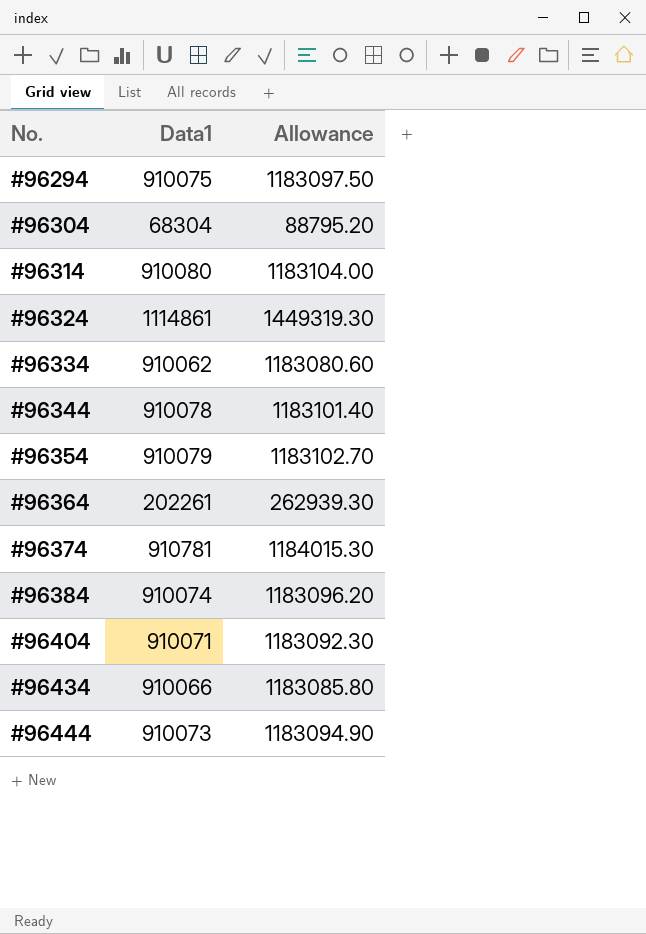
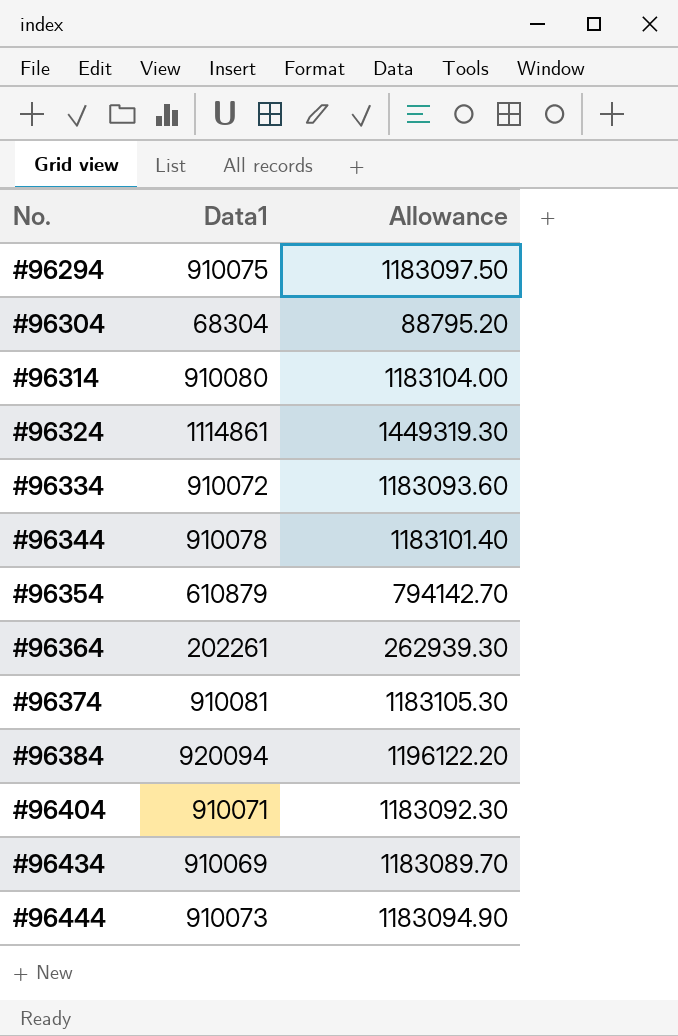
#96334 | Data1: 910062 -> 910072
#96334 | Allowance: 1183080.60 -> 1183093.60
#96354 | Data1: 910079 -> 610879
#96354 | Allowance: 1183102.70 -> 794142.70
#96374 | Data1: 910781 -> 910081
#96374 | Allowance: 1184015.30 -> 1183105.30
#96384 | Data1: 910074 -> 920094
#96384 | Allowance: 1183096.20 -> 1196122.20
#96434 | Data1: 910066 -> 910069
#96434 | Allowance: 1183085.80 -> 1183089.70

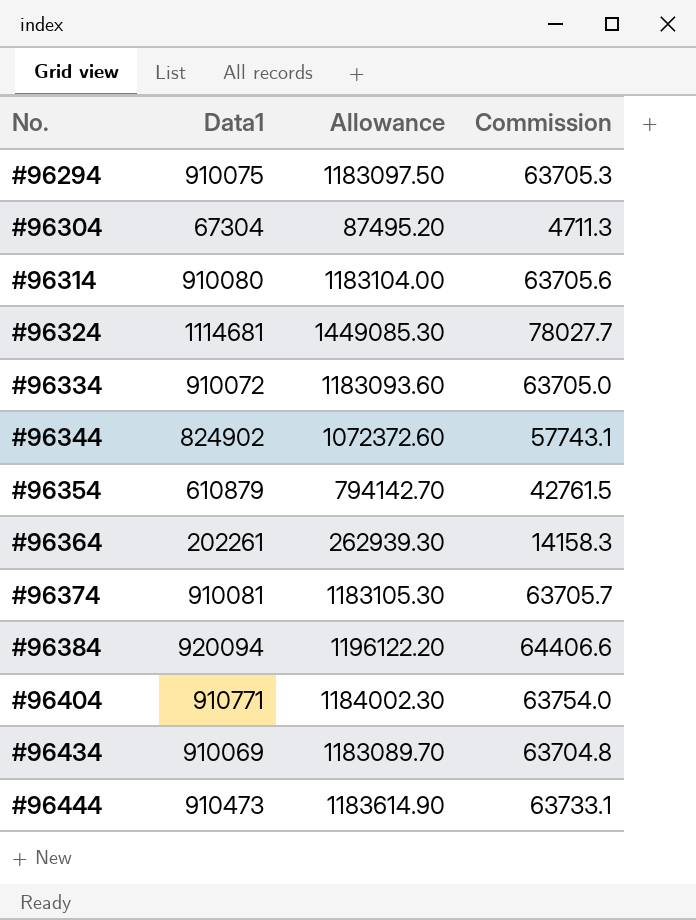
column Commission | formula: none -> [Data1] * 0.07
#96304 | Data1: 68304 -> 67304
#96304 | Allowance: 88795.20 -> 87495.20
#96324 | Data1: 1114861 -> 1114681
#96324 | Allowance: 1449319.30 -> 1449085.30
#96344 | Data1: 910078 -> 824902
#96344 | Allowance: 1183101.40 -> 1072372.60
#96404 | Data1: 910071 -> 910771
#96404 | Allowance: 1183092.30 -> 1184002.30
#96444 | Data1: 910073 -> 910473
#96444 | Allowance: 1183094.90 -> 1183614.90

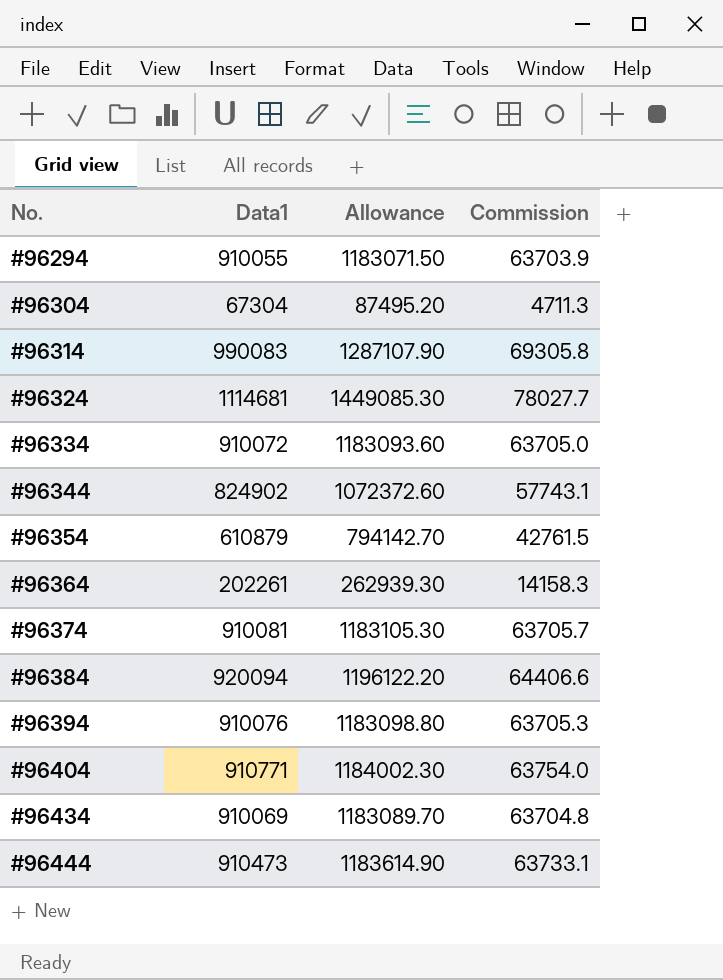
#96294 | Data1: 910075 -> 910055
#96294 | Allowance: 1183097.50 -> 1183071.50
#96294 | Commission: 63705.3 -> 63703.9
#96314 | Data1: 910080 -> 990083
#96314 | Allowance: 1183104.00 -> 1287107.90
#96314 | Commission: 63705.6 -> 69305.8
row #96394: none -> 910076 | 1183098.80 | 63705.3

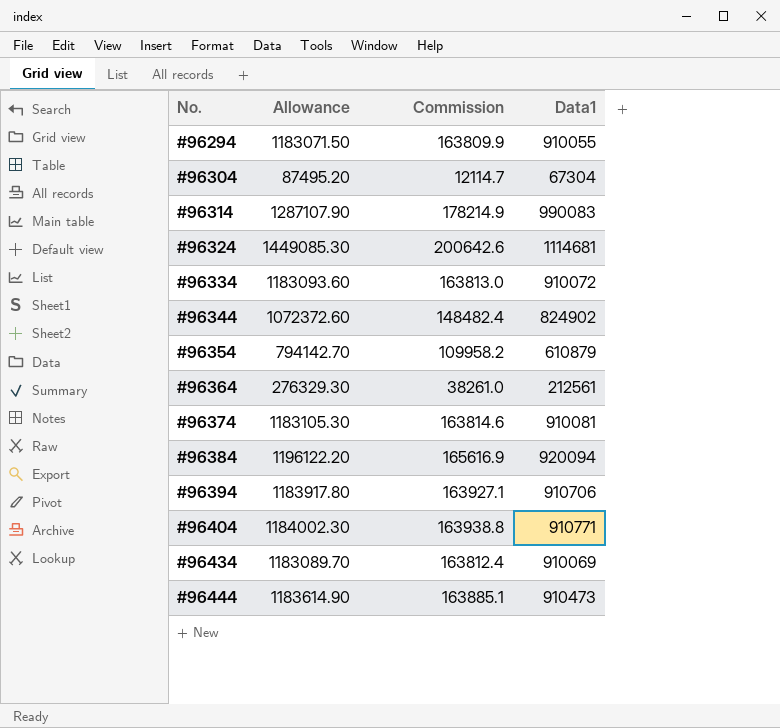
column Commission | formula: [Data1] * 0.07 -> [Data1] * 0.18
column Data1 | position: 2 -> 4
#96364 | Allowance: 262939.30 -> 276329.30
#96364 | Data1: 202261 -> 212561
#96394 | Allowance: 1183098.80 -> 1183917.80
#96394 | Data1: 910076 -> 910706

